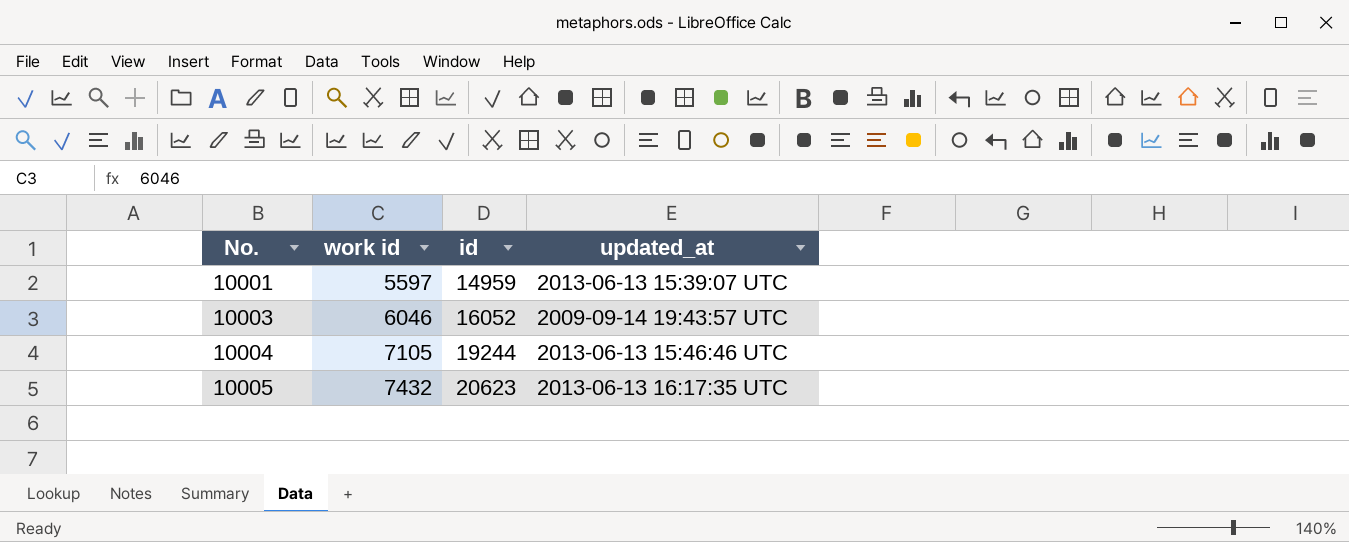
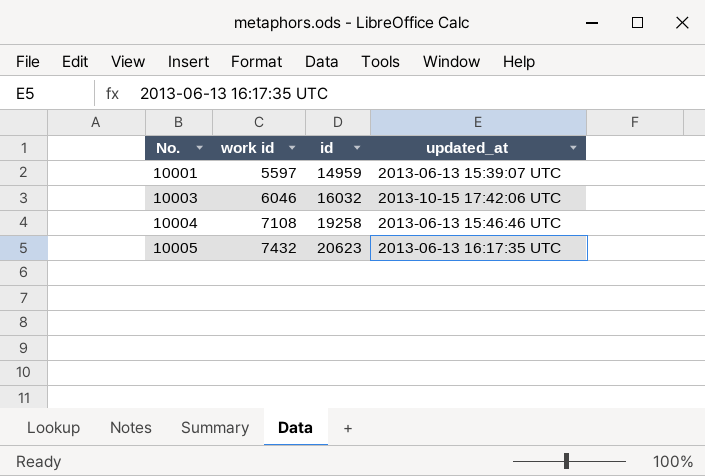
10003 | id: 16052 -> 16032
10003 | updated_at: 2009-09-14 19:43:57 UTC -> 2013-10-15 17:42:06 UTC
10004 | work id: 7105 -> 7108
10004 | id: 19244 -> 19258

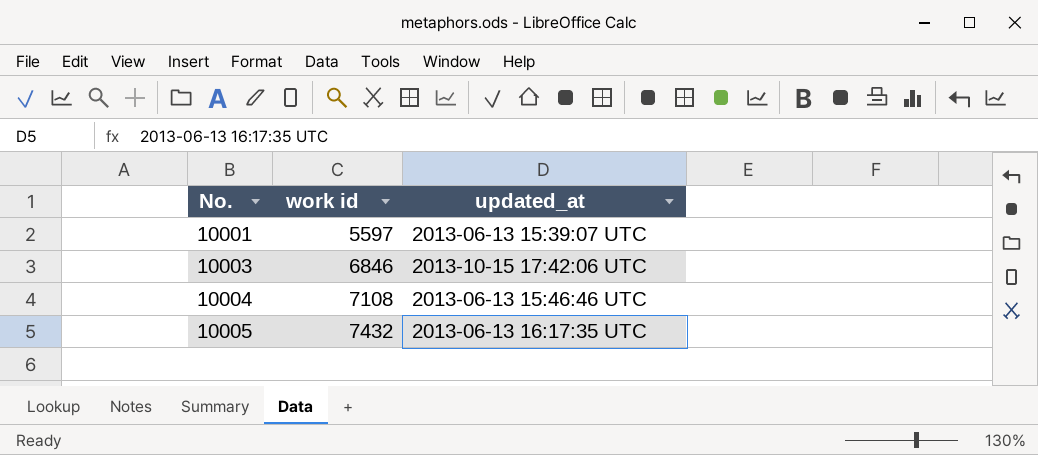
column id | position: 3 -> none
10003 | work id: 6046 -> 6846

